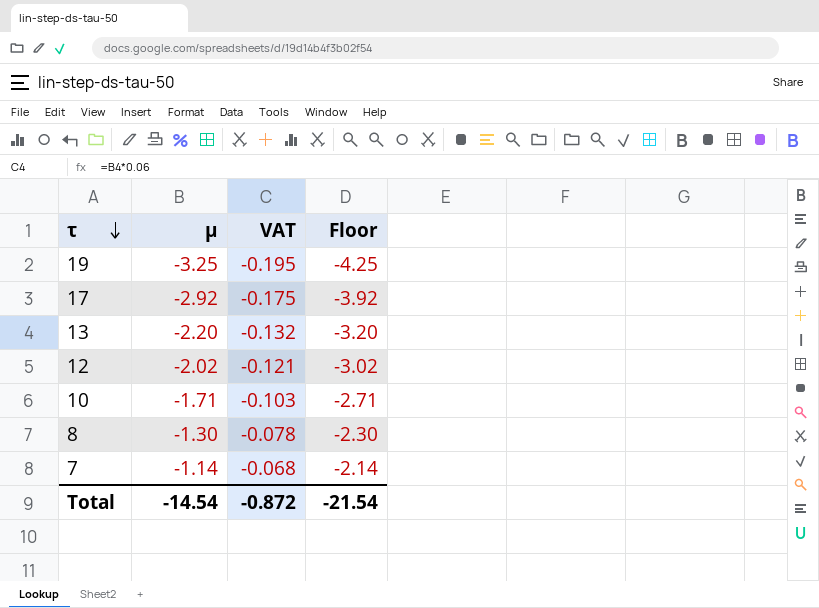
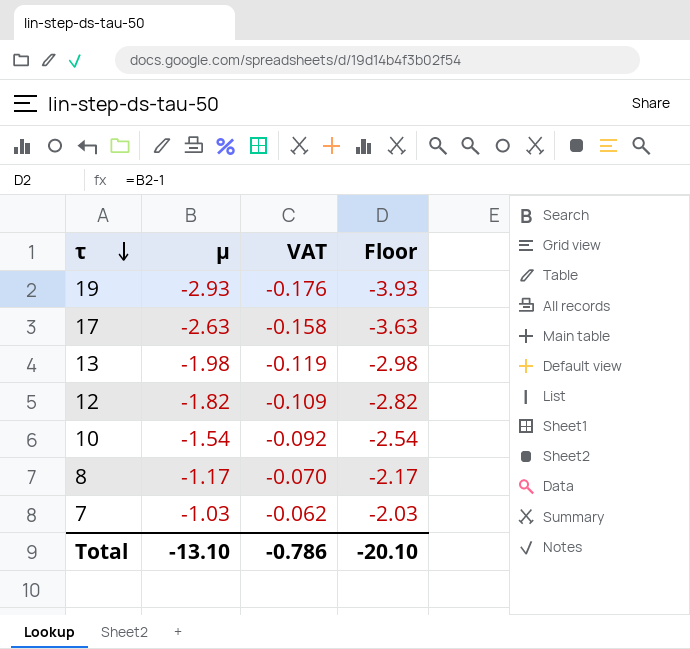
19 | µ: -3.25 -> -2.93
19 | VAT: -0.195 -> -0.176
19 | Floor: -4.25 -> -3.93
17 | µ: -2.92 -> -2.63
17 | VAT: -0.175 -> -0.158
17 | Floor: -3.92 -> -3.63
13 | µ: -2.20 -> -1.98
13 | VAT: -0.132 -> -0.119
13 | Floor: -3.20 -> -2.98
12 | µ: -2.02 -> -1.82
12 | VAT: -0.121 -> -0.109
12 | Floor: -3.02 -> -2.82
10 | µ: -1.71 -> -1.54
10 | VAT: -0.103 -> -0.092
10 | Floor: -2.71 -> -2.54
8 | µ: -1.30 -> -1.17
8 | VAT: -0.078 -> -0.070
8 | Floor: -2.30 -> -2.17
7 | µ: -1.14 -> -1.03
7 | VAT: -0.068 -> -0.062
7 | Floor: -2.14 -> -2.03
Total | µ: -14.54 -> -13.10
Total | VAT: -0.872 -> -0.786
Total | Floor: -21.54 -> -20.10

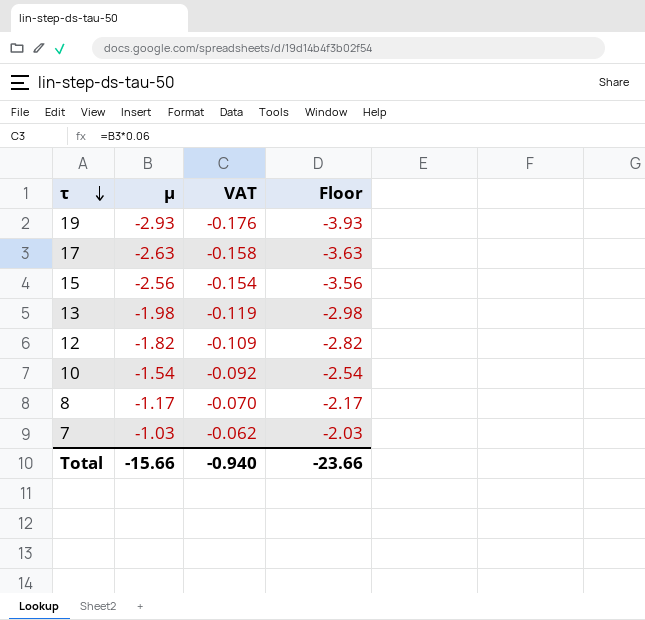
row 15: none -> -2.56 | -0.154 | -3.56
Total | µ: -13.10 -> -15.66
Total | VAT: -0.786 -> -0.940
Total | Floor: -20.10 -> -23.66

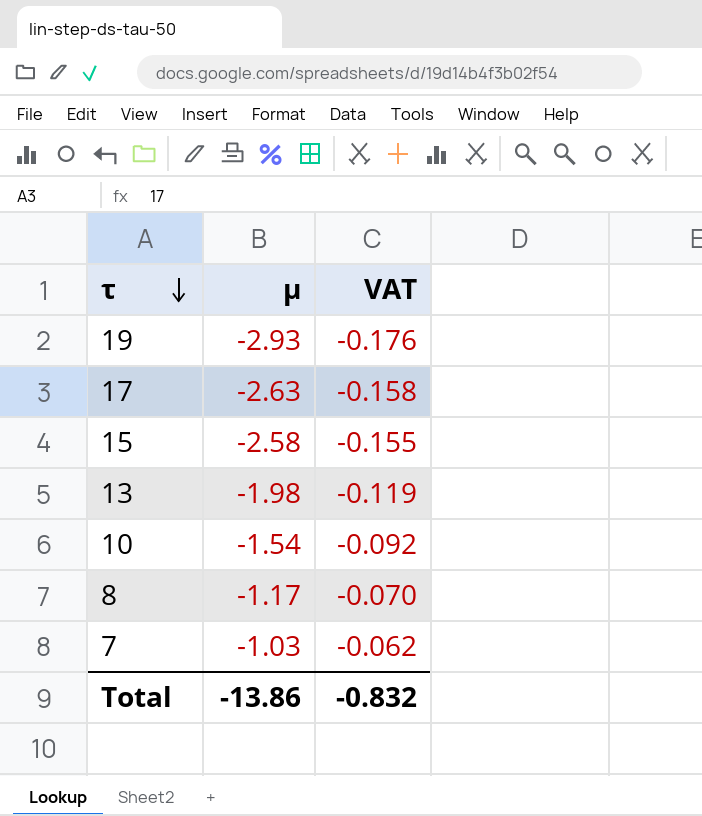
column Floor | formula: [µ] - 1 -> none
row 12: -1.82 | -0.109 | -2.82 -> none
15 | µ: -2.56 -> -2.58
15 | VAT: -0.154 -> -0.155
Total | µ: -15.66 -> -13.86
Total | VAT: -0.940 -> -0.832

